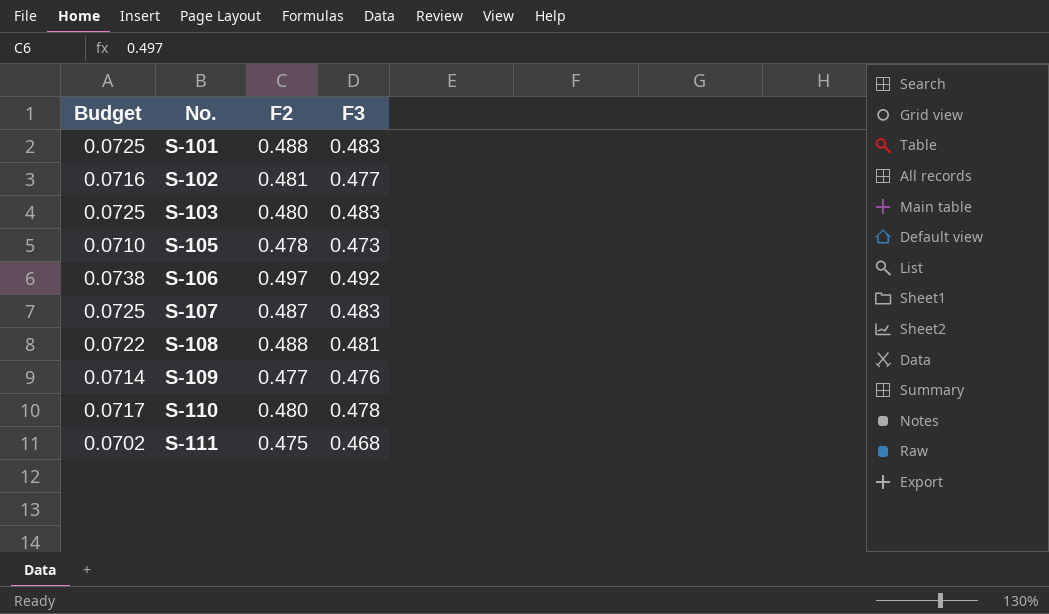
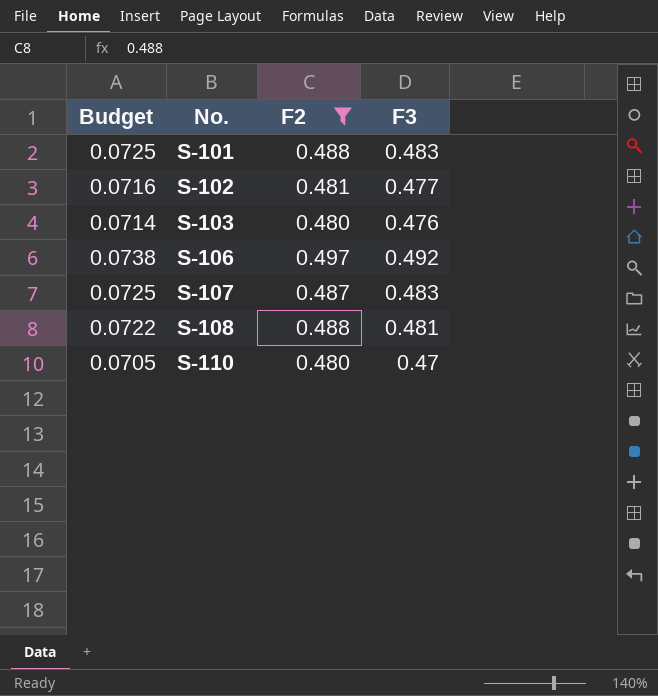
filter: none -> F2 >= 0.480
S-103 | Budget: 0.0725 -> 0.0714
S-103 | F3: 0.483 -> 0.476
S-110 | Budget: 0.0717 -> 0.0705
S-110 | F3: 0.478 -> 0.47

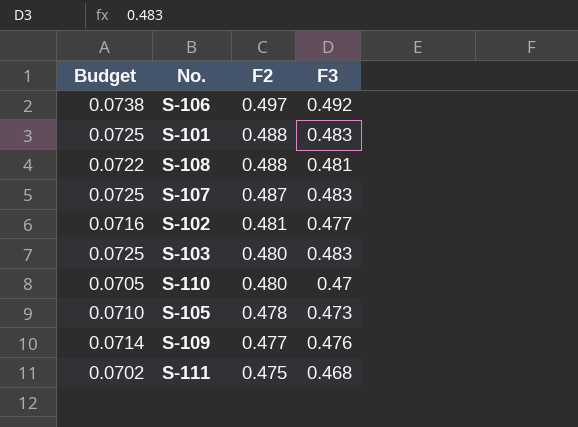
filter: F2 >= 0.480 -> none
row order: No. ascending -> F2 descending
S-103 | Budget: 0.0714 -> 0.0725
S-103 | F3: 0.476 -> 0.483

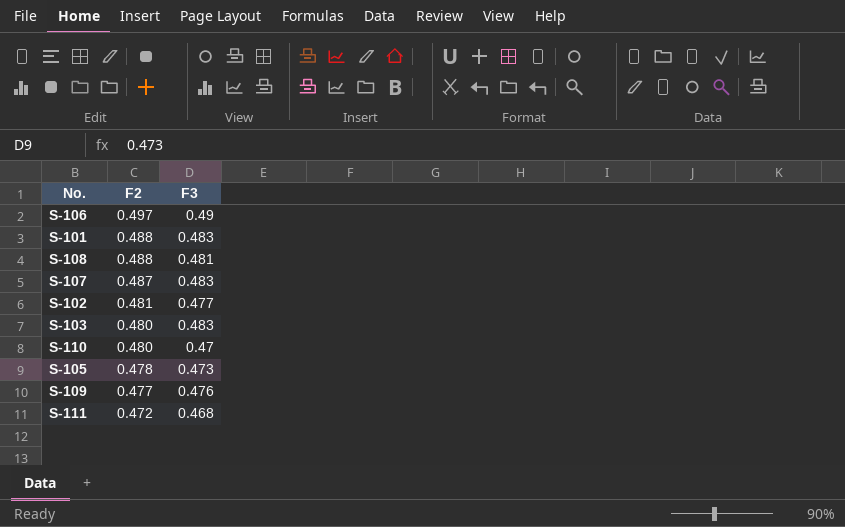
column Budget | formula: [F3] * 0.15 -> none
S-106 | F3: 0.492 -> 0.49
S-111 | F2: 0.475 -> 0.472

